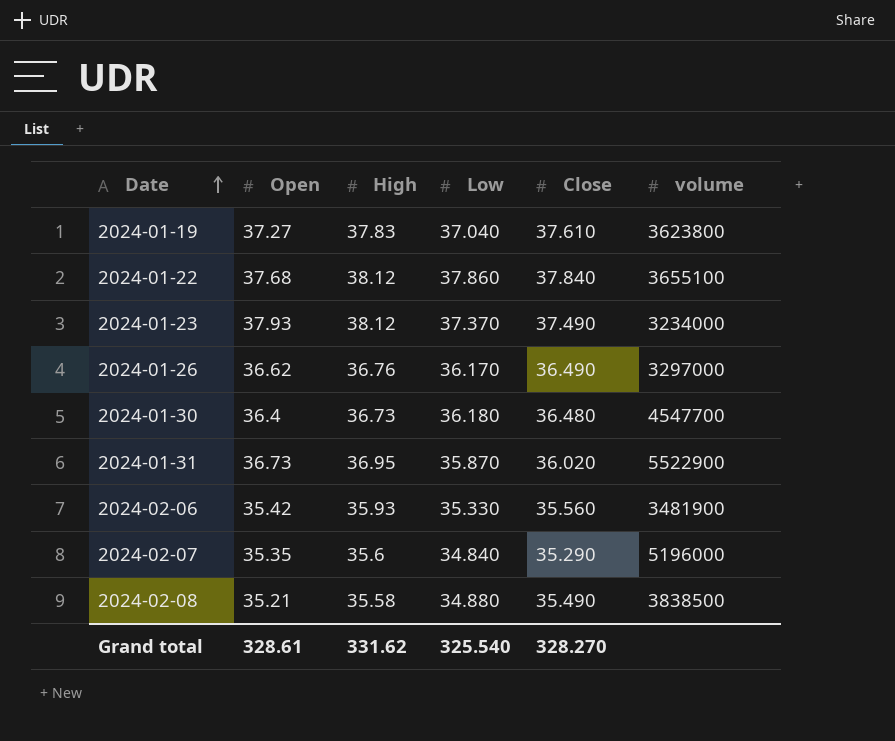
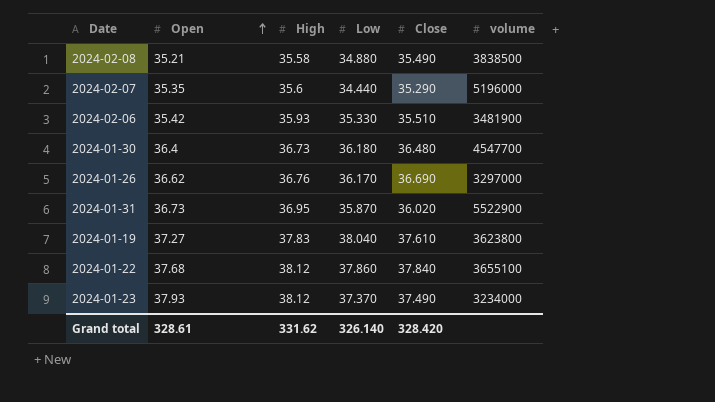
row order: Date ascending -> Open ascending
2024-02-07 | Low: 34.840 -> 34.440
2024-02-06 | Close: 35.560 -> 35.510
2024-01-26 | Close: 36.490 -> 36.690
2024-01-19 | Low: 37.040 -> 38.040
Grand total | Low: 325.540 -> 326.140
Grand total | Close: 328.270 -> 328.420

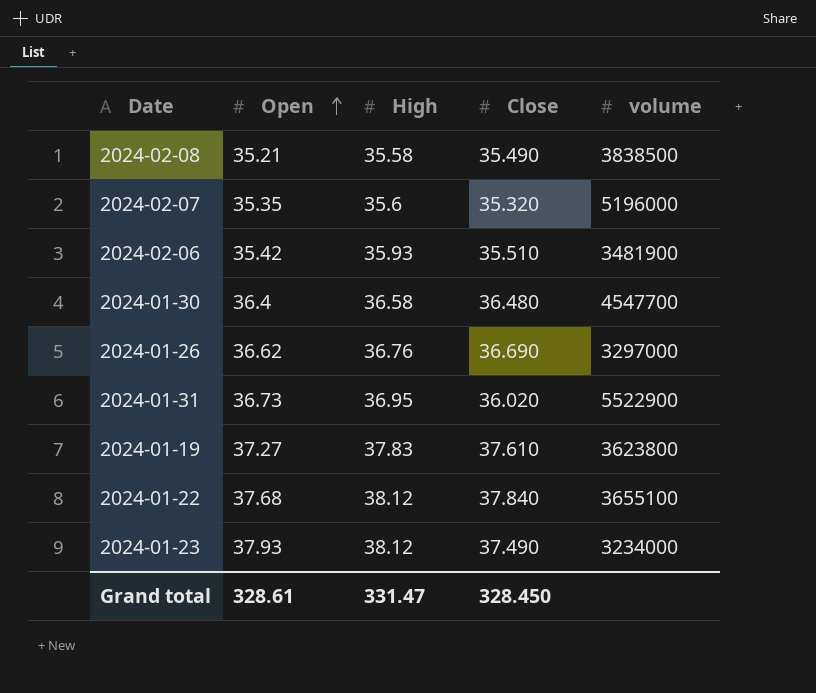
column Low | position: 4 -> none
2024-02-07 | Close: 35.290 -> 35.320
2024-01-30 | High: 36.73 -> 36.58
Grand total | High: 331.62 -> 331.47
Grand total | Close: 328.420 -> 328.450

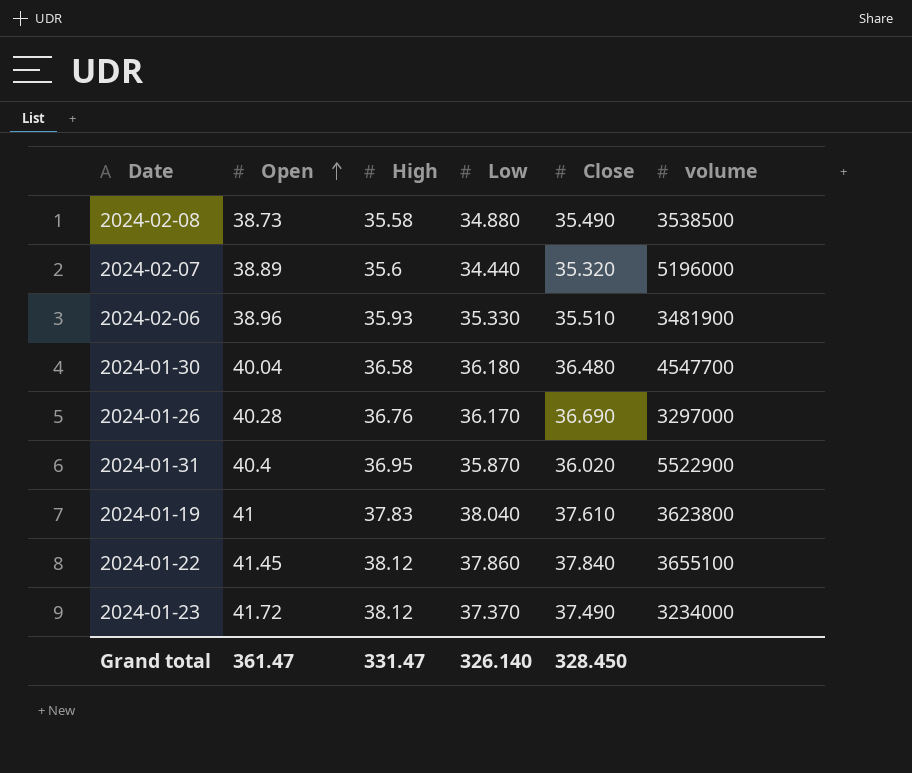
column Low | position: none -> 4
2024-02-08 | Open: 35.21 -> 38.73
2024-02-08 | volume: 3838500 -> 3538500
2024-02-07 | Open: 35.35 -> 38.89
2024-02-06 | Open: 35.42 -> 38.96
2024-01-30 | Open: 36.4 -> 40.04
2024-01-26 | Open: 36.62 -> 40.28
2024-01-31 | Open: 36.73 -> 40.4
2024-01-19 | Open: 37.27 -> 41
2024-01-22 | Open: 37.68 -> 41.45
2024-01-23 | Open: 37.93 -> 41.72
Grand total | Open: 328.61 -> 361.47

